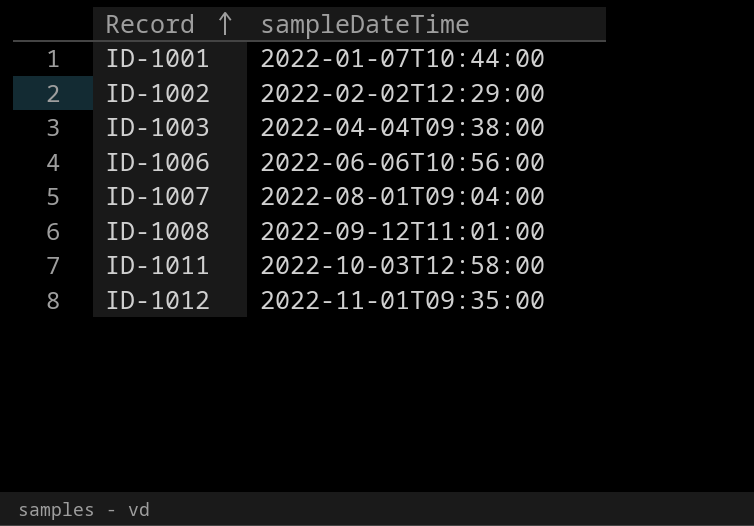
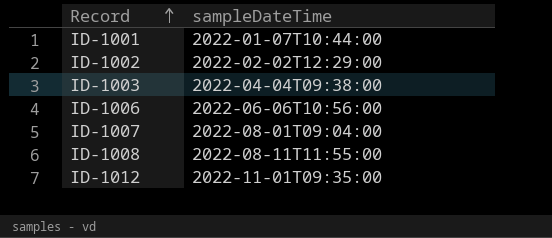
row ID-1011: 2022-10-03T12:58:00 -> none
ID-1008 | sampleDateTime: 2022-09-12T11:01:00 -> 2022-08-11T11:55:00

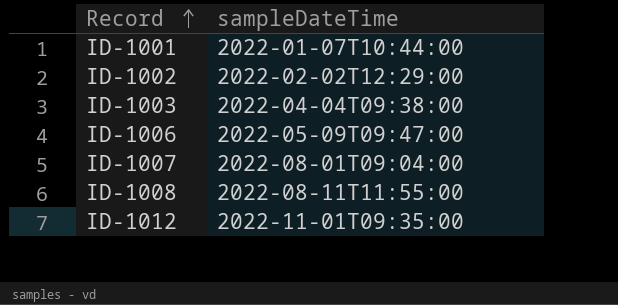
ID-1006 | sampleDateTime: 2022-06-06T10:56:00 -> 2022-05-09T09:47:00

